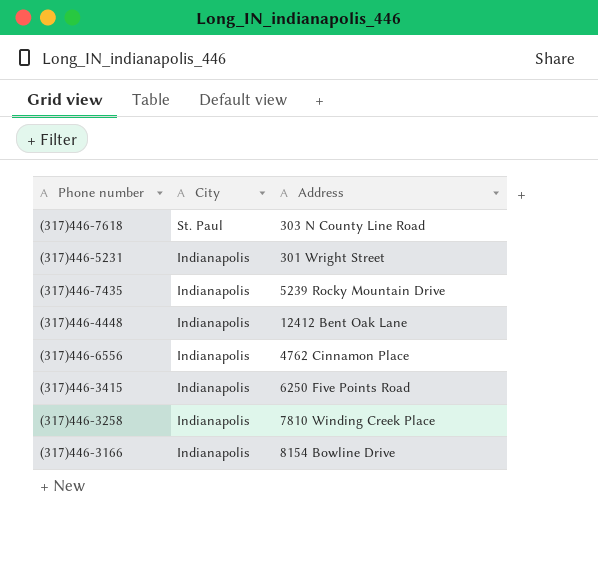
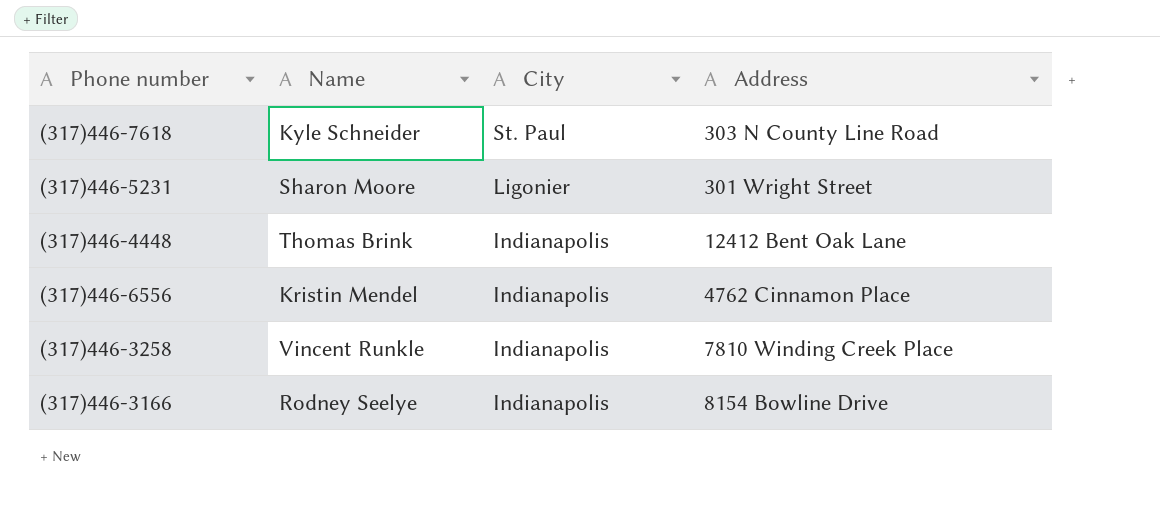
column Name | position: none -> 2
row (317)446-7435: Indianapolis | 5239 Rocky Mountain Drive -> none
row (317)446-3415: Indianapolis | 6250 Five Points Road -> none
(317)446-5231 | City: Indianapolis -> Ligonier

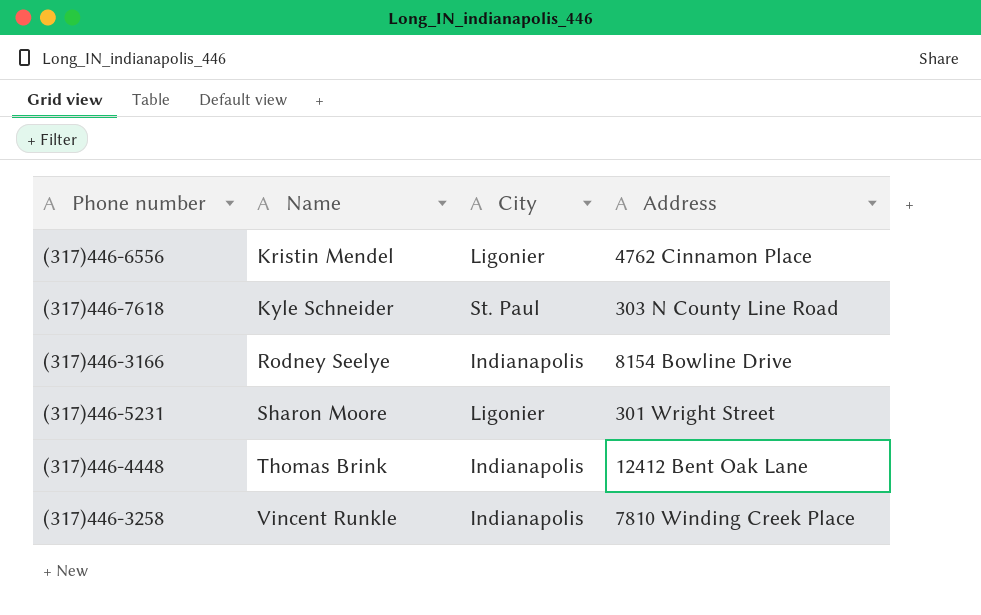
row order: City descending -> Name ascending
(317)446-6556 | City: Indianapolis -> Ligonier

